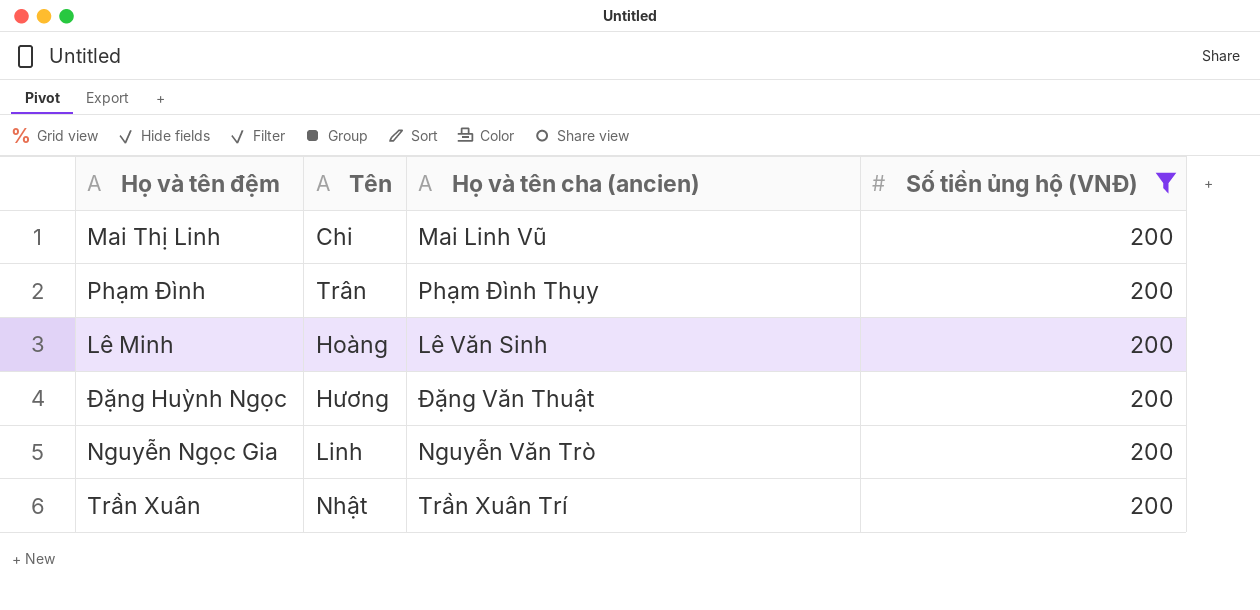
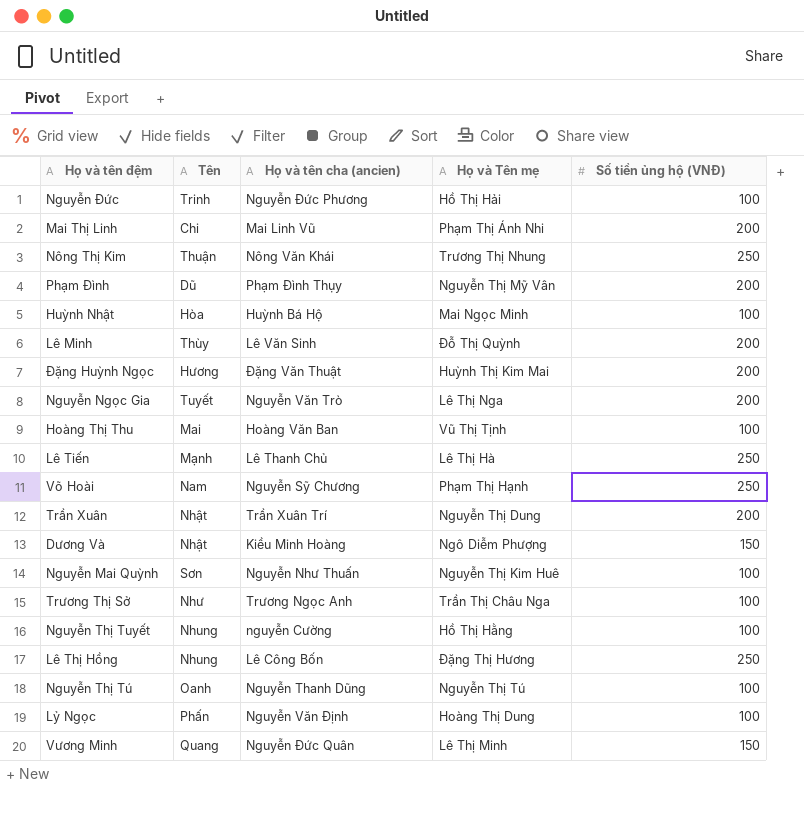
filter: Số tiền ủng hộ (VNĐ) = 200 -> none
column Họ và Tên mẹ | position: none -> 4
Phạm Đình | Tên: Trân -> Dũ
Lê Minh | Tên: Hoàng -> Thùy
Nguyễn Ngọc Gia | Tên: Linh -> Tuyết

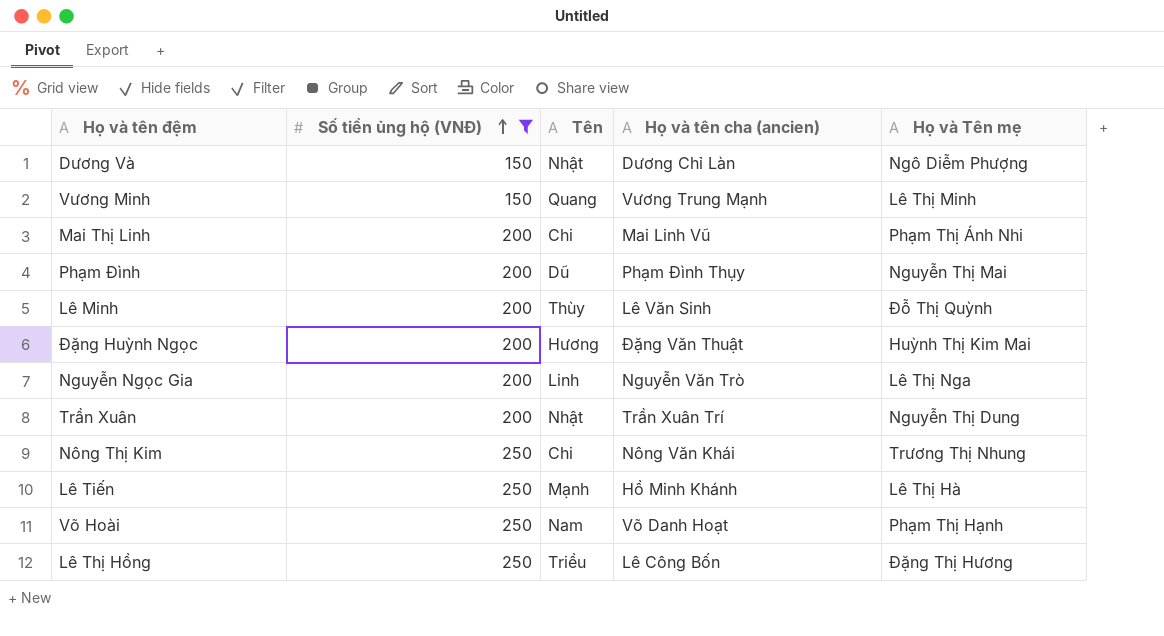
filter: none -> Số tiền ủng hộ (VNĐ) != 100
row order: none -> Số tiền ủng hộ (VNĐ) ascending
column Số tiền ủng hộ (VNĐ) | position: 5 -> 2
Dương Và | Họ và tên cha (ancien): Kiều Minh Hoàng -> Dương Chỉ Làn
Vương Minh | Họ và tên cha (ancien): Nguyễn Đức Quân -> Vương Trung Mạnh
Phạm Đình | Họ và Tên mẹ: Nguyễn Thị Mỹ Vân -> Nguyễn Thị Mai
Nguyễn Ngọc Gia | Tên: Tuyết -> Linh
Nông Thị Kim | Tên: Thuận -> Chi
Lê Tiến | Họ và tên cha (ancien): Lê Thanh Chủ -> Hồ Minh Khánh
Võ Hoài | Họ và tên cha (ancien): Nguyễn Sỹ Chương -> Võ Danh Hoạt
Lê Thị Hồng | Tên: Nhung -> Triều

